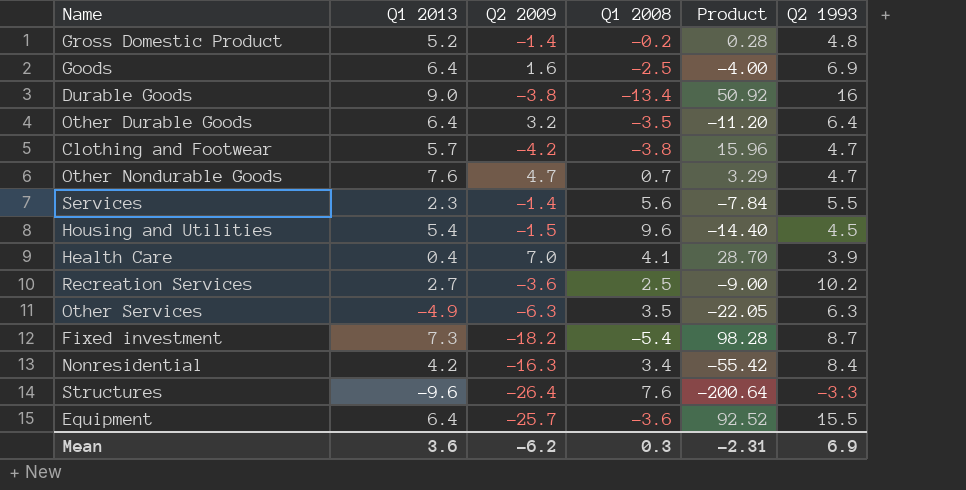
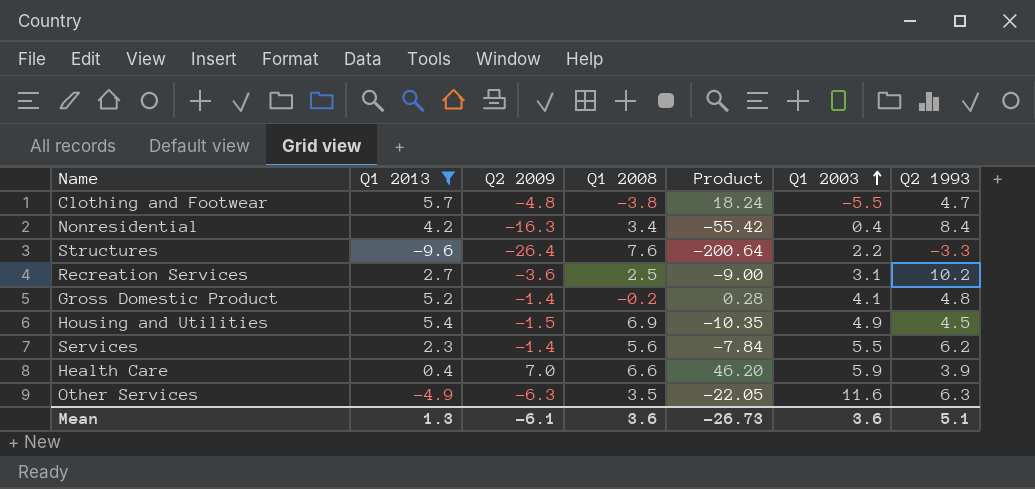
filter: none -> Q1 2013 <= 5.7
row order: none -> Q1 2003 ascending
column Q1 2003 | position: none -> 6
Clothing and Footwear | Q2 2009: -4.2 -> -4.8
Clothing and Footwear | Product: 15.96 -> 18.24
Housing and Utilities | Q1 2008: 9.6 -> 6.9
Housing and Utilities | Product: -14.40 -> -10.35
Services | Q2 1993: 5.5 -> 6.2
Health Care | Q1 2008: 4.1 -> 6.6
Health Care | Product: 28.70 -> 46.20
Mean | Q1 2013: 3.6 -> 1.3
Mean | Q2 2009: -6.2 -> -6.1
Mean | Q1 2008: 0.3 -> 3.6
Mean | Product: -2.31 -> -26.73
Mean | Q2 1993: 6.9 -> 5.1

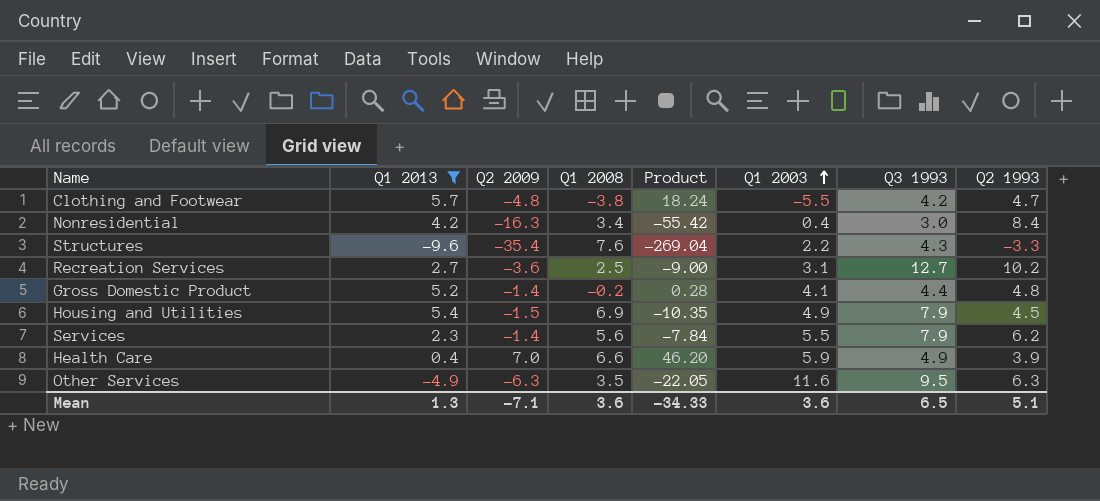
column Q3 1993 | position: none -> 7
Structures | Q2 2009: -26.4 -> -35.4
Structures | Product: -200.64 -> -269.04
Mean | Q2 2009: -6.1 -> -7.1
Mean | Product: -26.73 -> -34.33

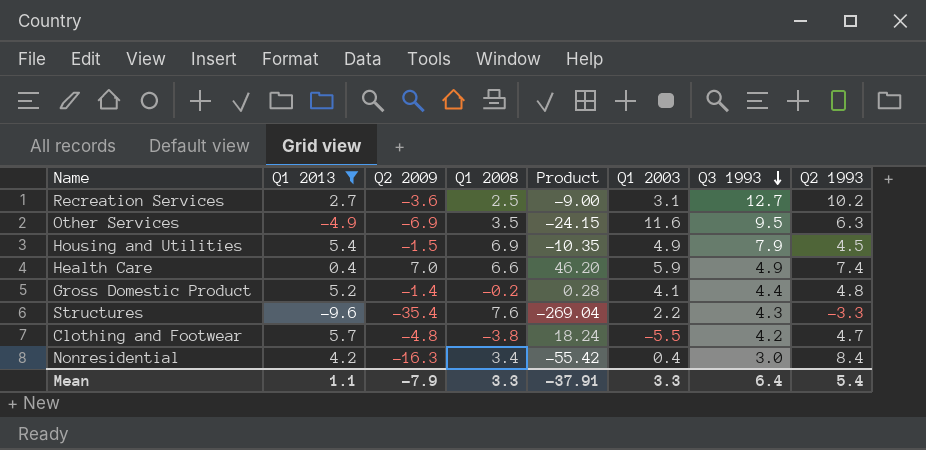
row order: Q1 2003 ascending -> Q3 1993 descending
row Services: 2.3 | -1.4 | 5.6 | -7.84 | 5.5 | 7.9 | 6.2 -> none
Other Services | Q2 2009: -6.3 -> -6.9
Other Services | Product: -22.05 -> -24.15
Health Care | Q2 1993: 3.9 -> 7.4
Mean | Q1 2013: 1.3 -> 1.1
Mean | Q2 2009: -7.1 -> -7.9
Mean | Q1 2008: 3.6 -> 3.3
Mean | Product: -34.33 -> -37.91
Mean | Q1 2003: 3.6 -> 3.3
Mean | Q3 1993: 6.5 -> 6.4
Mean | Q2 1993: 5.1 -> 5.4

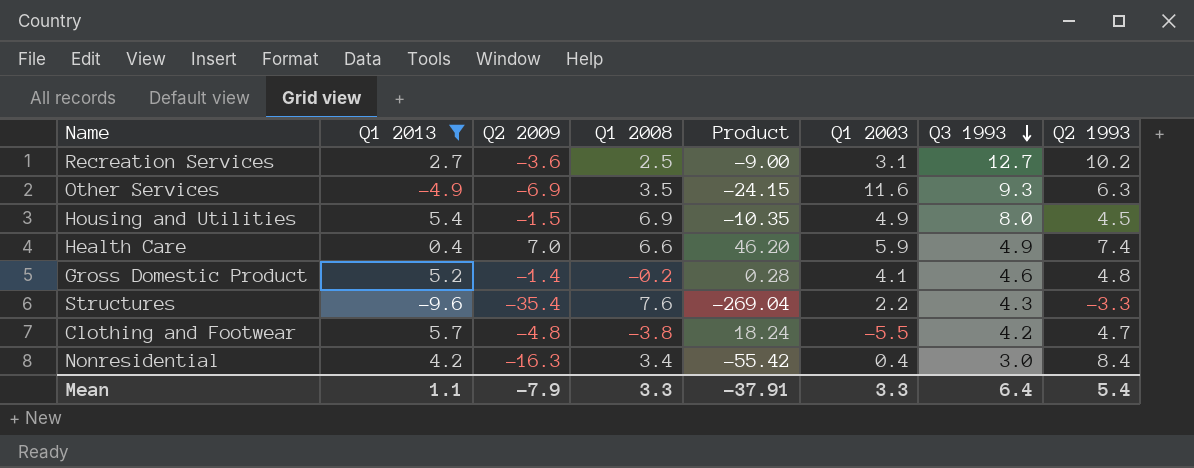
Other Services | Q3 1993: 9.5 -> 9.3
Housing and Utilities | Q3 1993: 7.9 -> 8.0
Gross Domestic Product | Q3 1993: 4.4 -> 4.6

